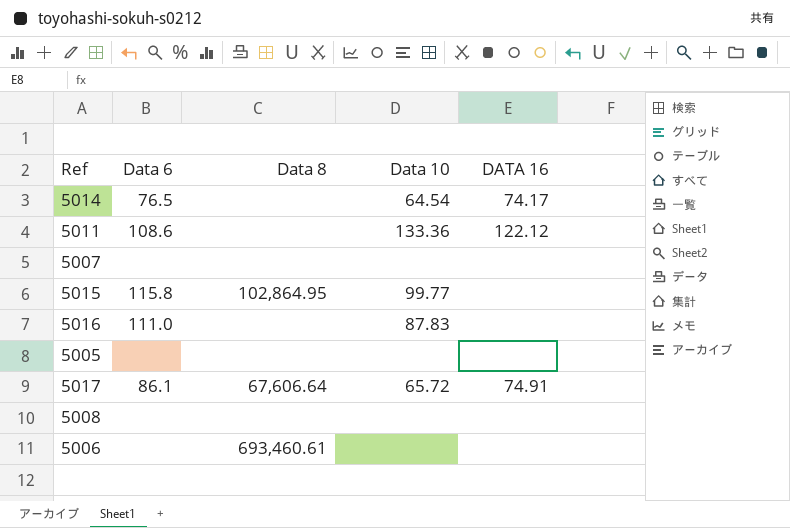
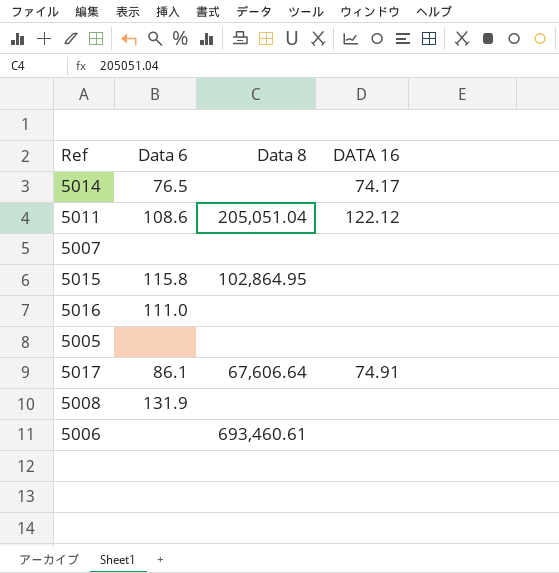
column Data 10 | position: 4 -> none
5011 | Data 8: none -> 205,051.04
5008 | Data 6: none -> 131.9

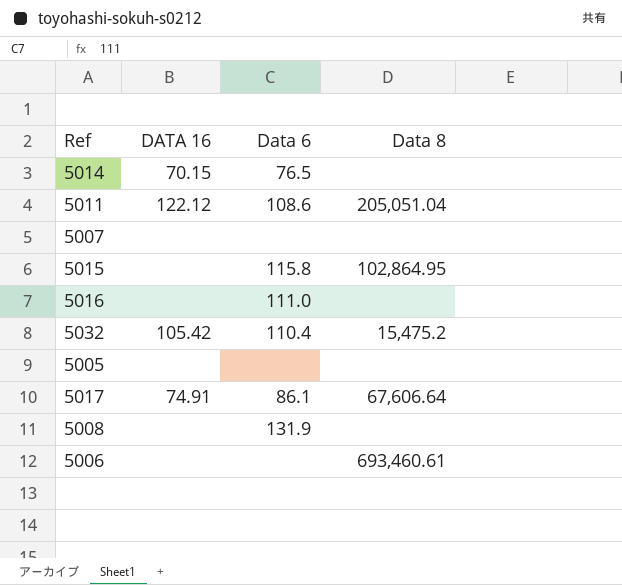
column DATA 16 | position: 4 -> 2
5014 | DATA 16: 74.17 -> 70.15
row 5032: none -> 105.42 | 110.4 | 15,475.2

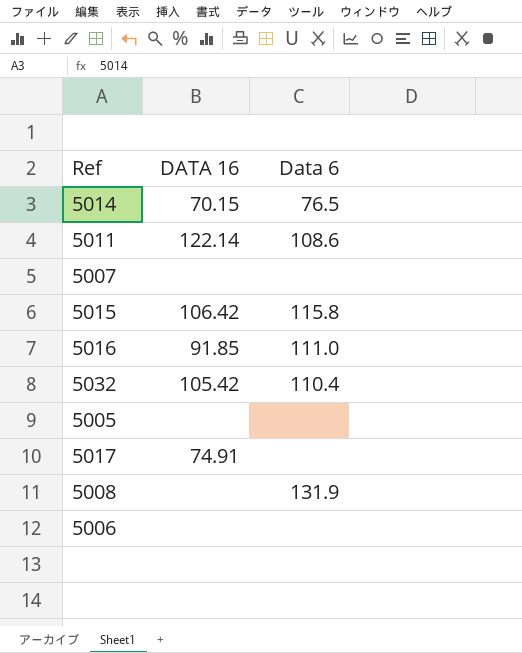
column Data 8 | position: 4 -> none
5011 | DATA 16: 122.12 -> 122.14
5015 | DATA 16: none -> 106.42
5016 | DATA 16: none -> 91.85
5017 | Data 6: 86.1 -> none

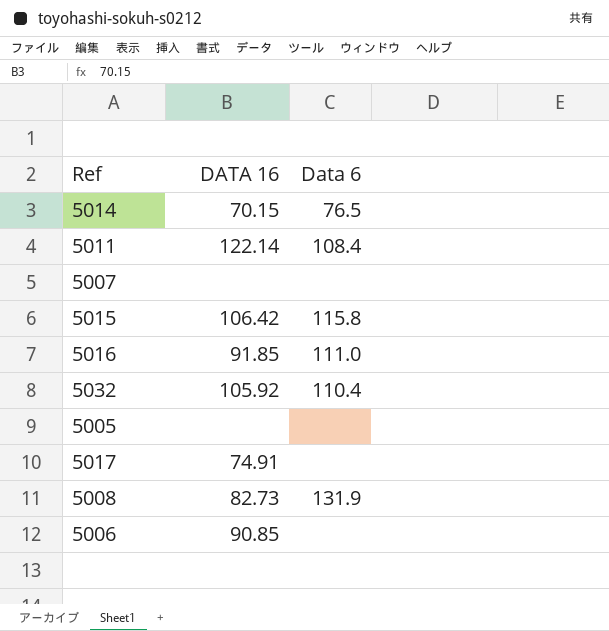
5011 | Data 6: 108.6 -> 108.4
5032 | DATA 16: 105.42 -> 105.92
5008 | DATA 16: none -> 82.73
5006 | DATA 16: none -> 90.85

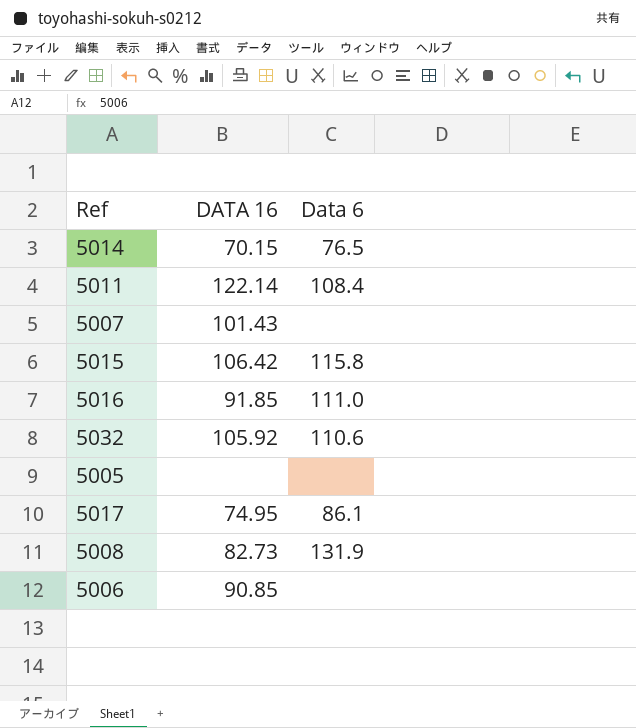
5007 | DATA 16: none -> 101.43
5032 | Data 6: 110.4 -> 110.6
5017 | DATA 16: 74.91 -> 74.95
5017 | Data 6: none -> 86.1

